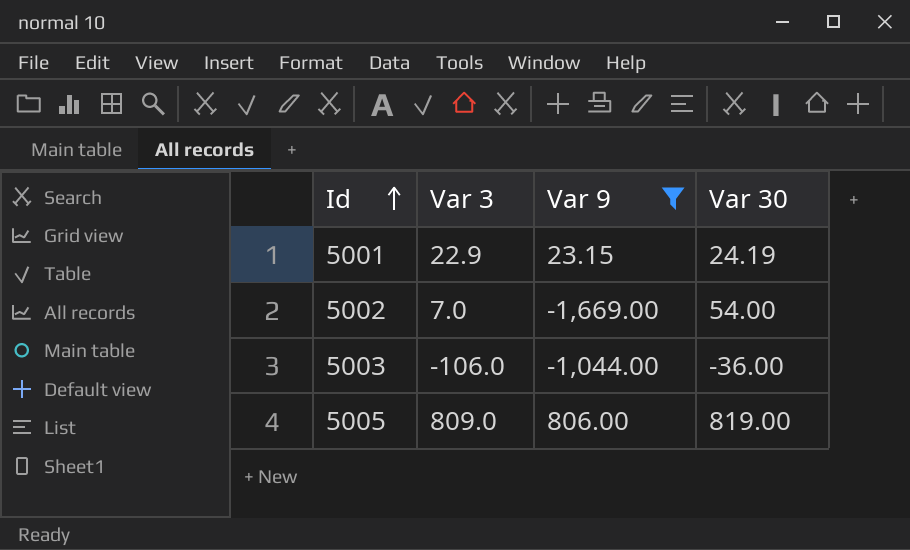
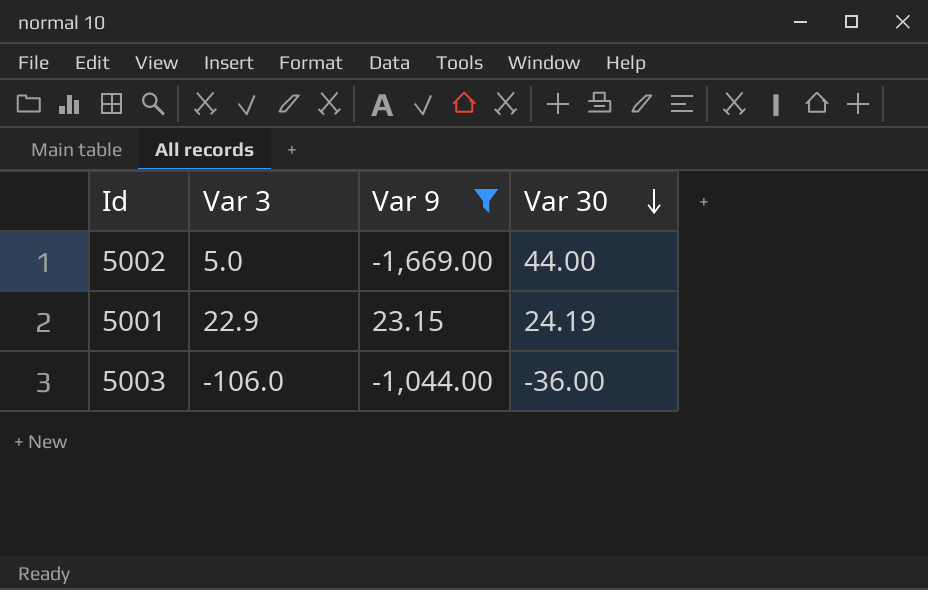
row order: Id ascending -> Var 30 descending
row 5005: 809.0 | 806.00 | 819.00 -> none
5002 | Var 3: 7.0 -> 5.0
5002 | Var 30: 54.00 -> 44.00

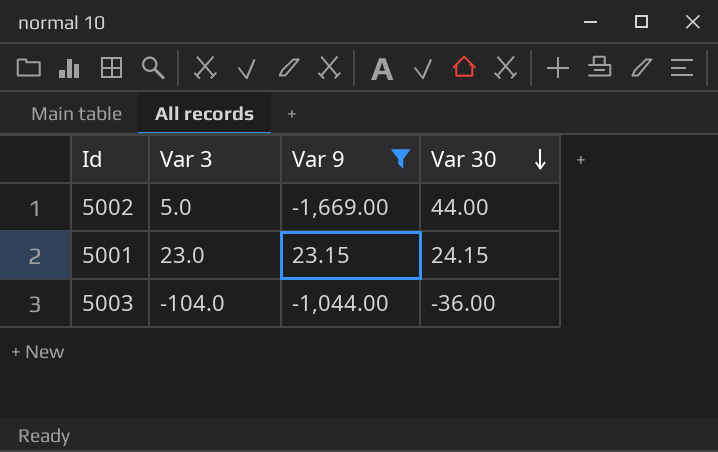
5001 | Var 3: 22.9 -> 23.0
5001 | Var 30: 24.19 -> 24.15
5003 | Var 3: -106.0 -> -104.0

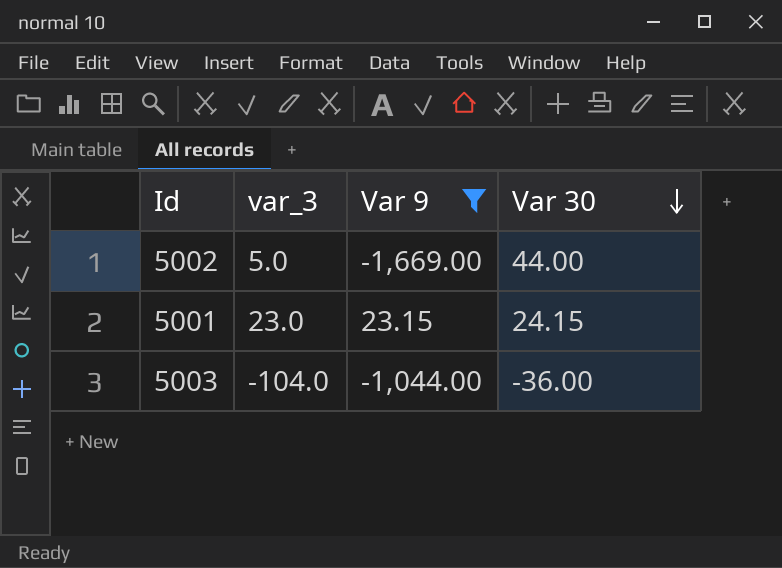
column name: Var 3 -> var_3

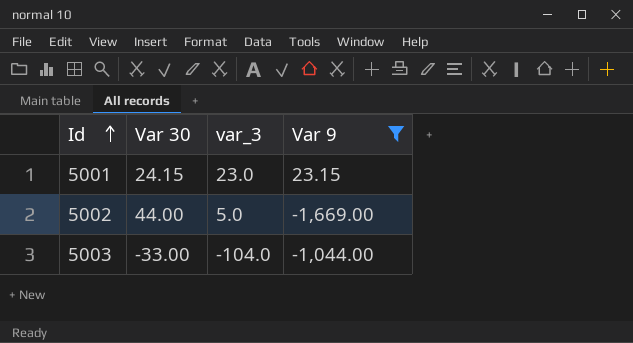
row order: Var 30 descending -> Id ascending
column Var 30 | position: 4 -> 2
5003 | Var 30: -36.00 -> -33.00

